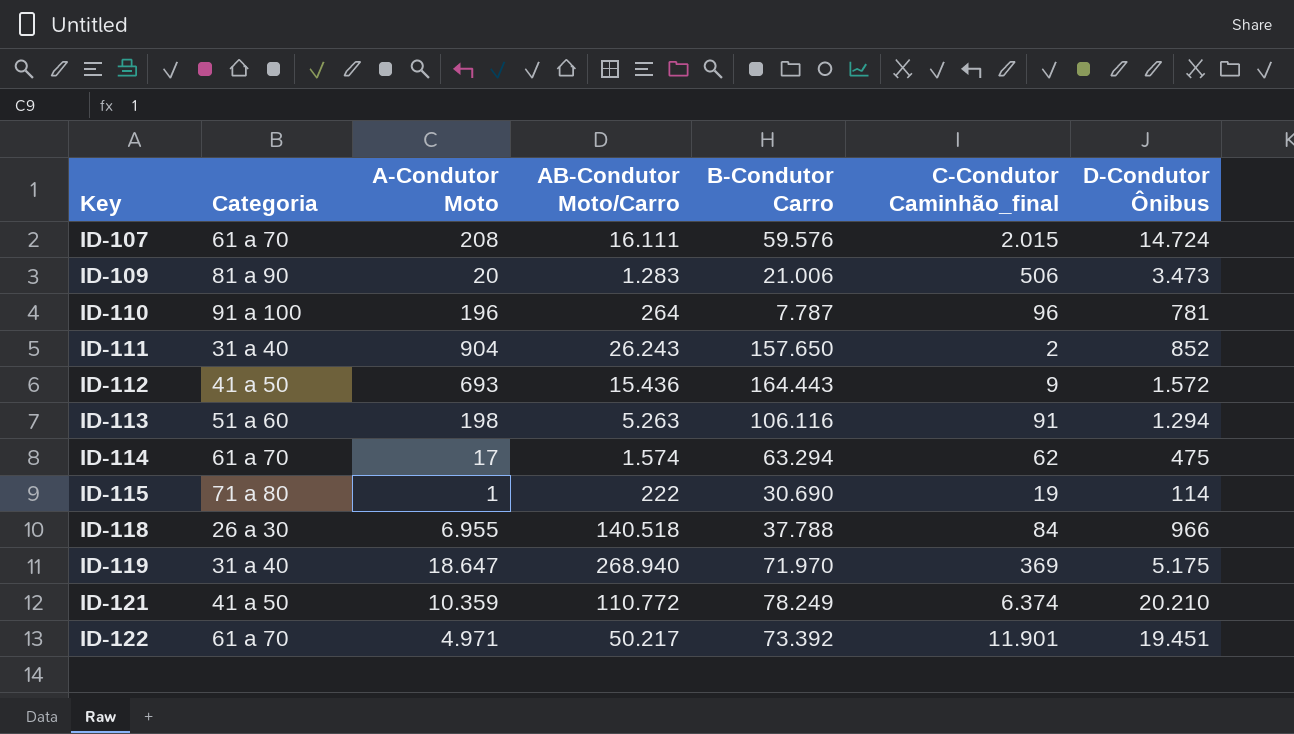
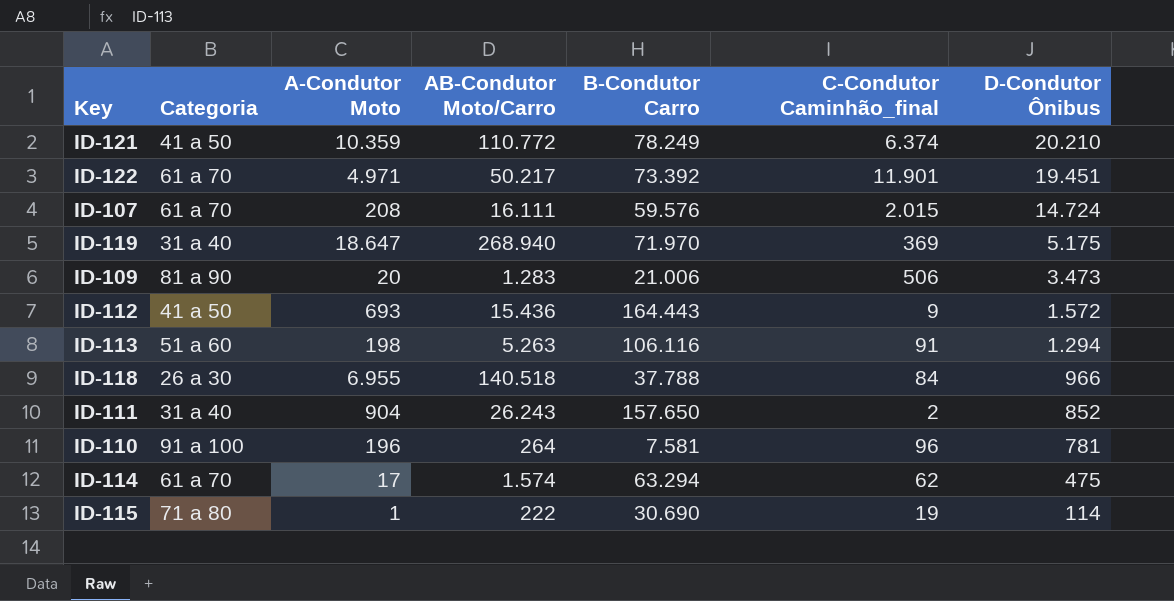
row order: Key ascending -> D-Condutor Ônibus descending
ID-110 | B-Condutor Carro: 7.787 -> 7.581

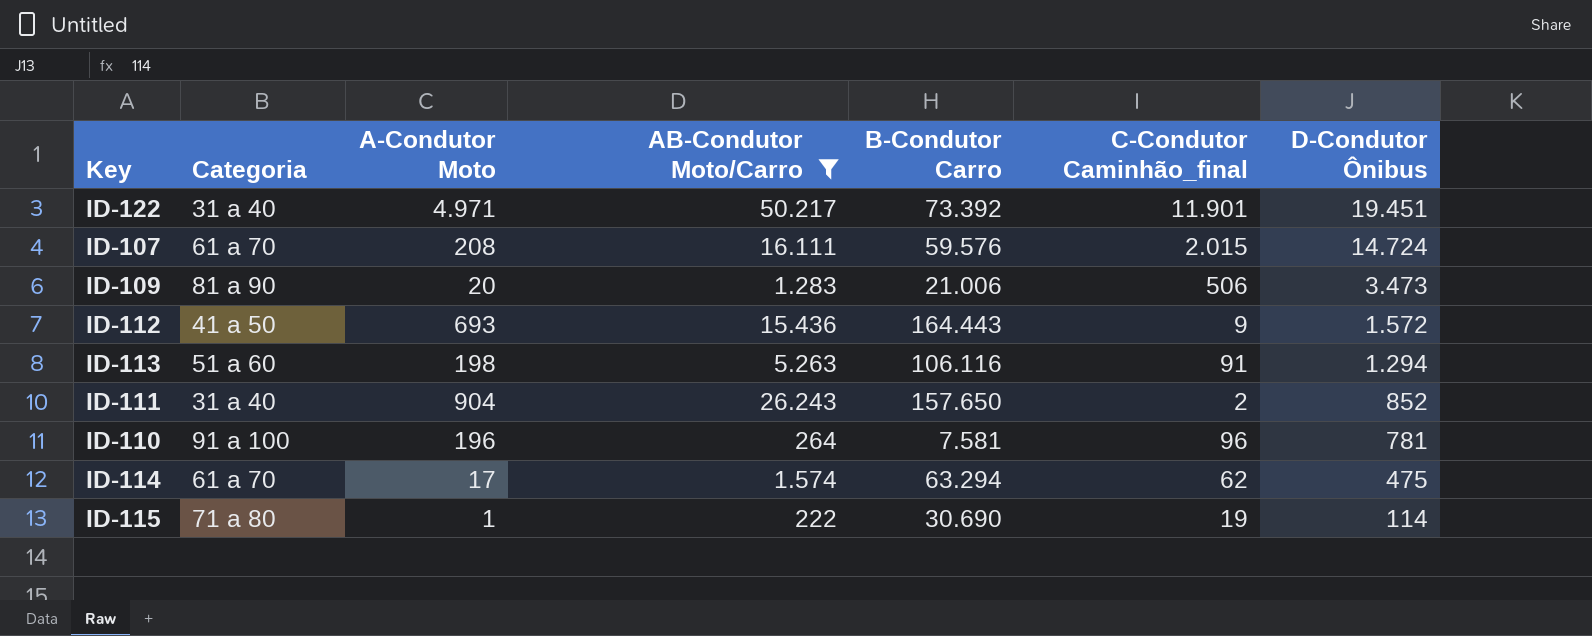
filter: none -> AB-Condutor Moto/Carro <= 50.217
ID-122 | Categoria: 61 a 70 -> 31 a 40

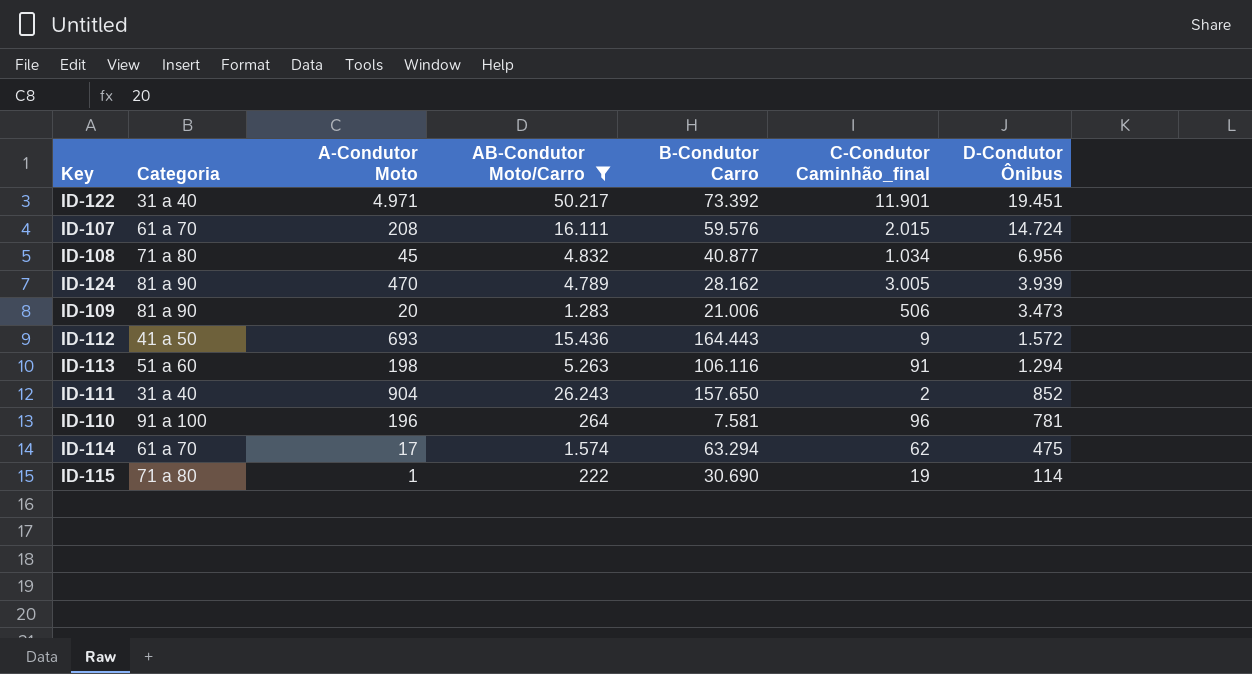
row ID-108: none -> 71 a 80 | 45 | 4.832 | 40.877 | 1.034 | 6.956
row ID-124: none -> 81 a 90 | 470 | 4.789 | 28.162 | 3.005 | 3.939

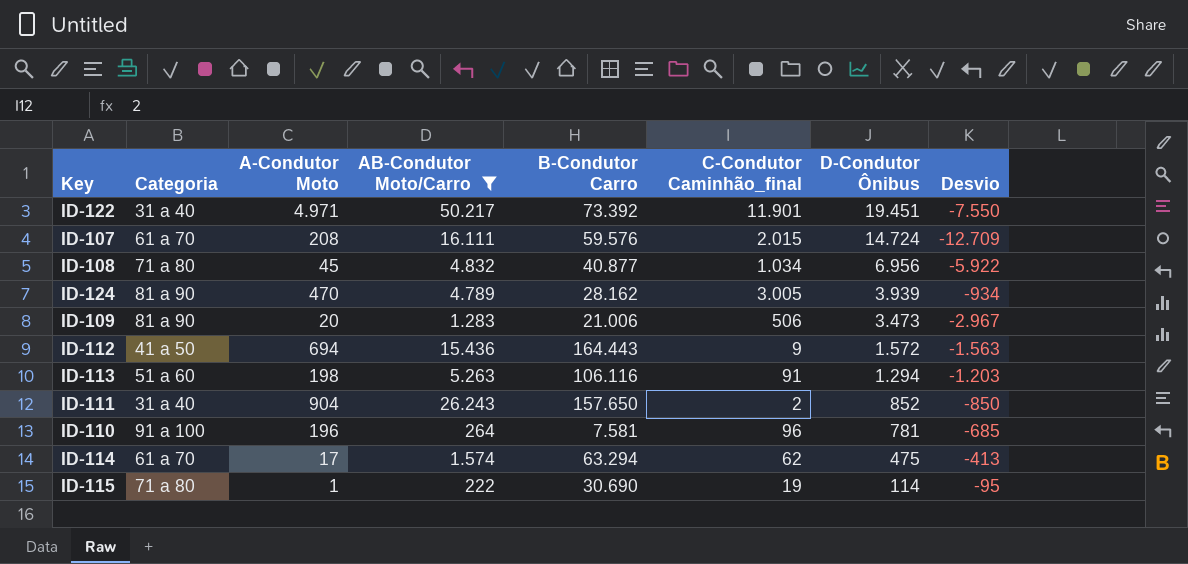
column Desvio | formula: none -> [C-Condutor Caminhão_final] - [D-Condutor Ônibus]
ID-112 | A-Condutor Moto: 693 -> 694

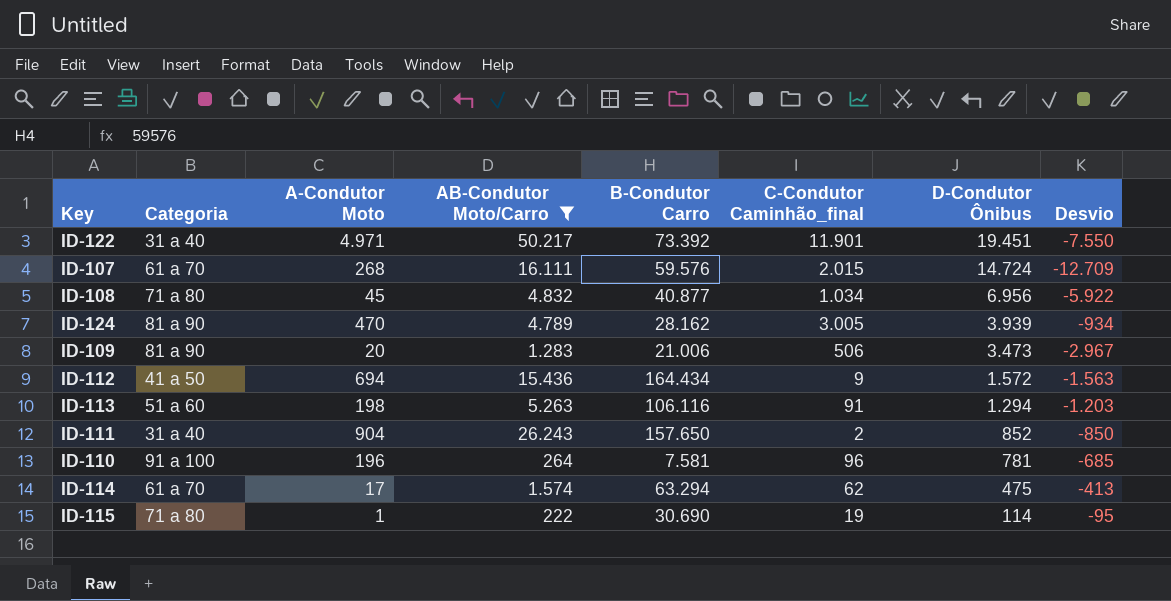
ID-107 | A-Condutor Moto: 208 -> 268
ID-112 | B-Condutor Carro: 164.443 -> 164.434

